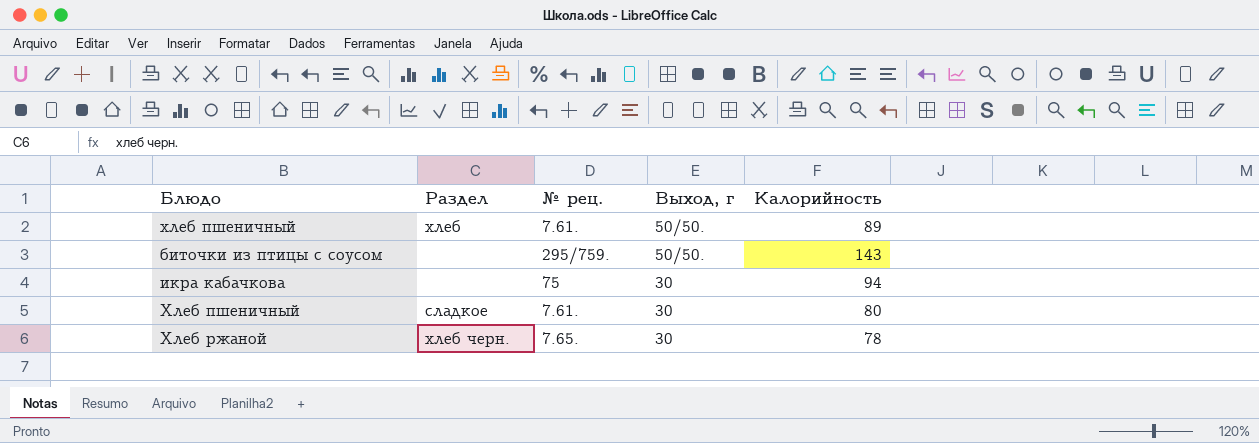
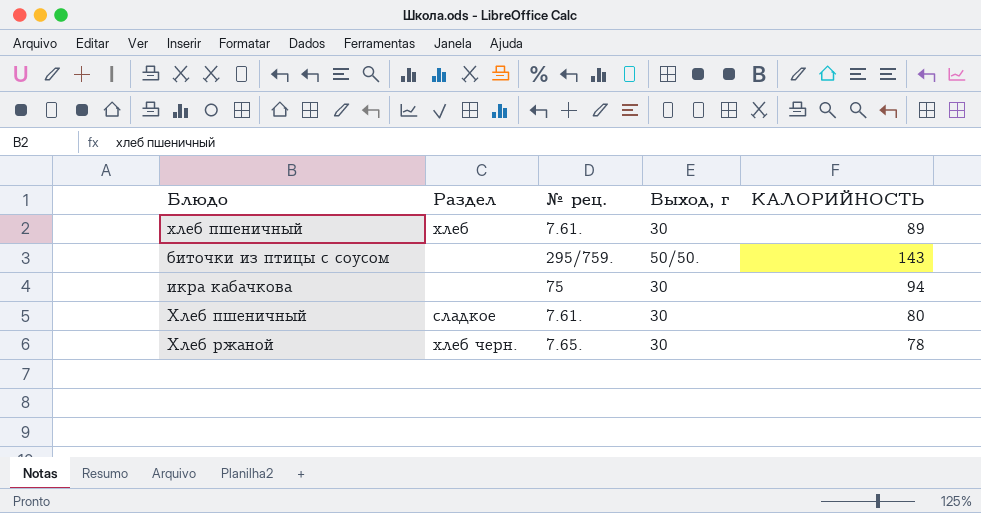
column name: Калорийность -> КАЛОРИЙНОСТЬ
хлеб пшеничный | Выход, г: 50/50. -> 30

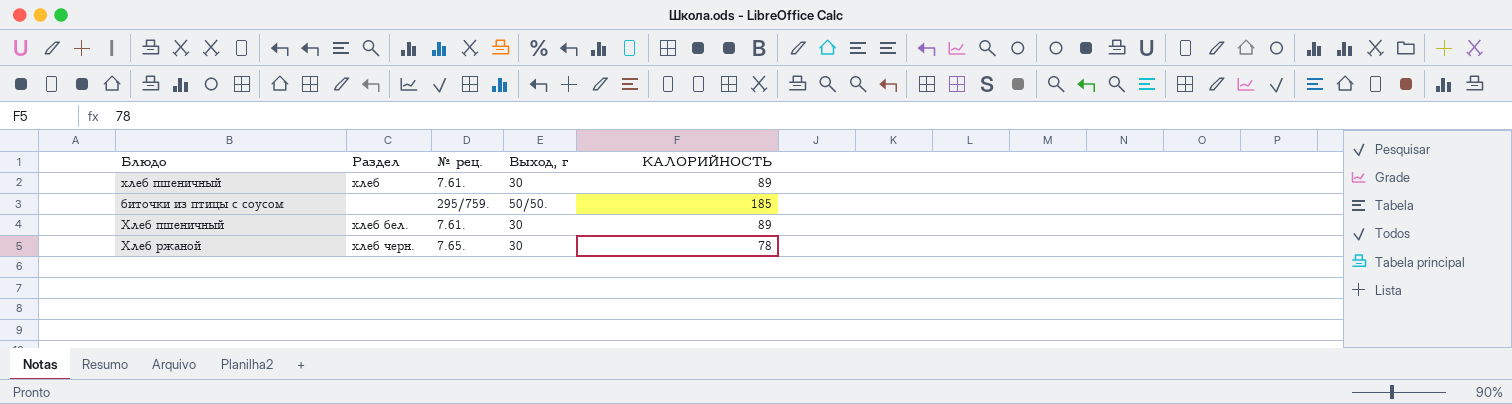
row икра кабачкова: none | 75 | 30 | 94 -> none
биточки из птицы с соусом | КАЛОРИЙНОСТЬ: 143 -> 185
Хлеб пшеничный | Раздел: сладкое -> хлеб бел.
Хлеб пшеничный | КАЛОРИЙНОСТЬ: 80 -> 89

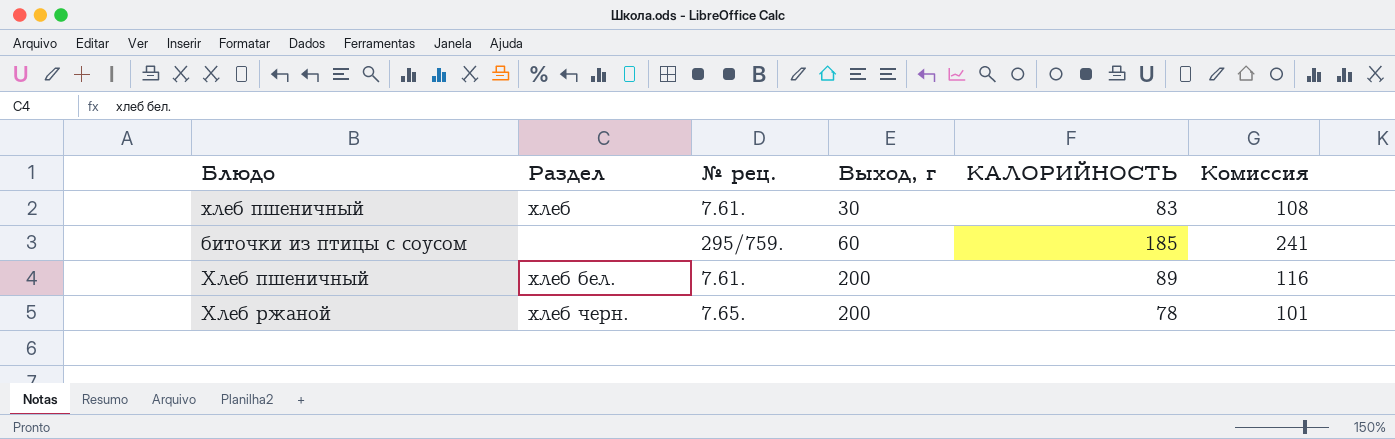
column Комиссия | formula: none -> [КАЛОРИЙНОСТЬ] * 1,3
хлеб пшеничный | КАЛОРИЙНОСТЬ: 89 -> 83
биточки из птицы с соусом | Выход, г: 50/50. -> 60
Хлеб пшеничный | Выход, г: 30 -> 200
Хлеб ржаной | Выход, г: 30 -> 200

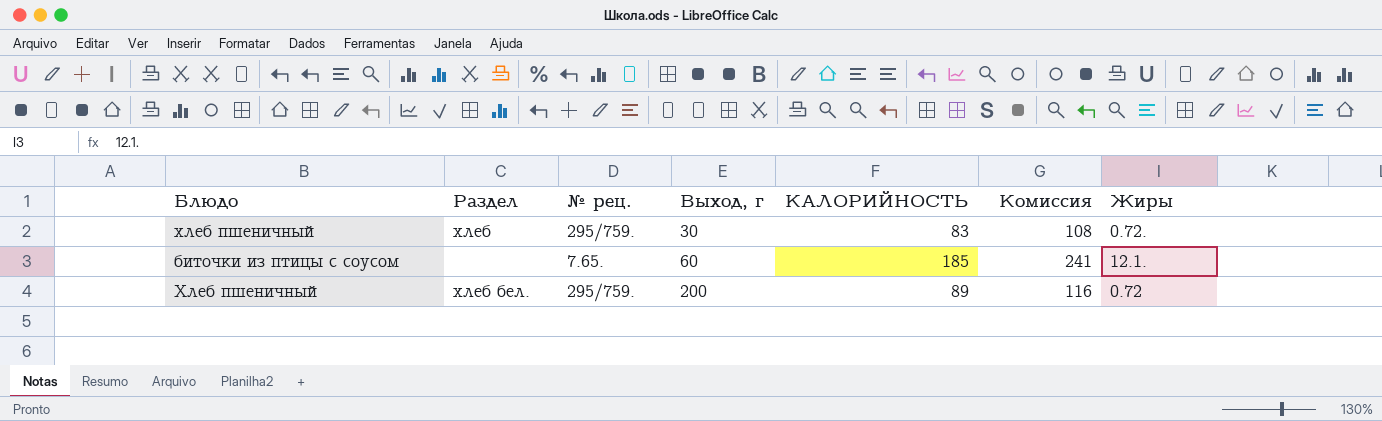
column Жиры | position: none -> 7
row Хлеб ржаной: хлеб черн. | 7.65. | 200 | 78 | 101 -> none
хлеб пшеничный | № рец.: 7.61. -> 295/759.
биточки из птицы с соусом | № рец.: 295/759. -> 7.65.
Хлеб пшеничный | № рец.: 7.61. -> 295/759.

